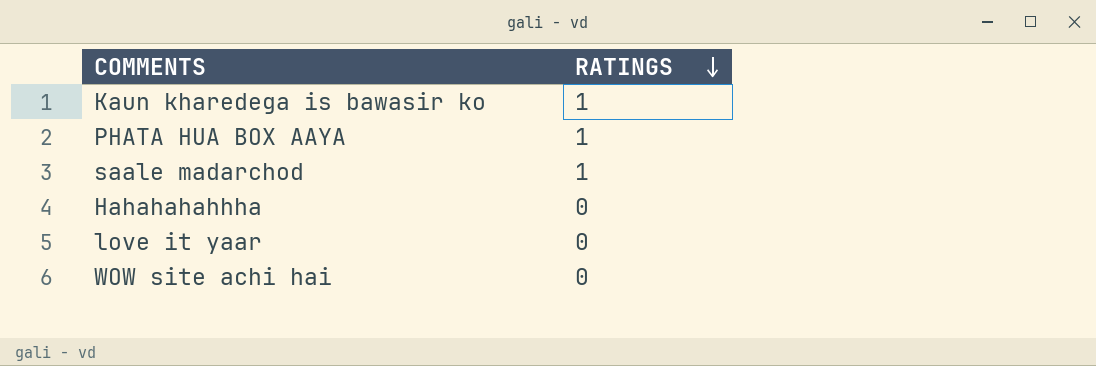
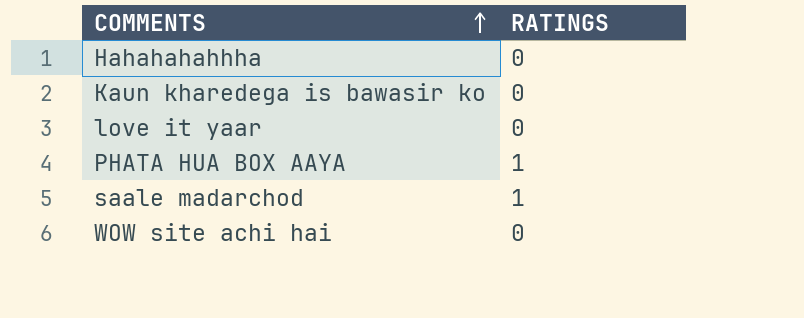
row order: RATINGS descending -> COMMENTS ascending
Kaun kharedega is bawasir ko | RATINGS: 1 -> 0

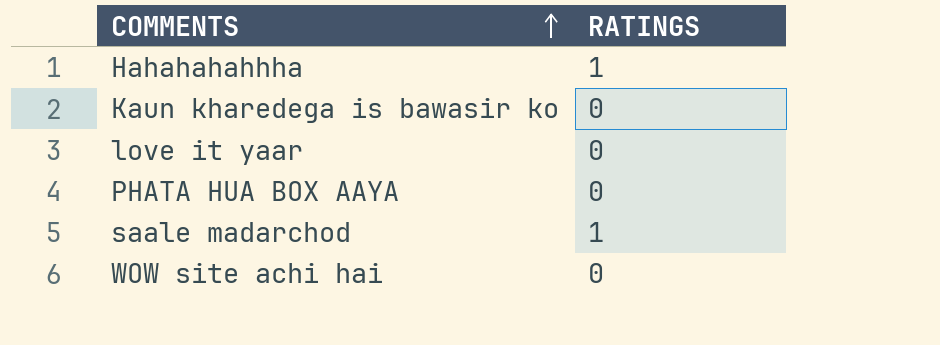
Hahahahahhha | RATINGS: 0 -> 1
PHATA HUA BOX AAYA | RATINGS: 1 -> 0

